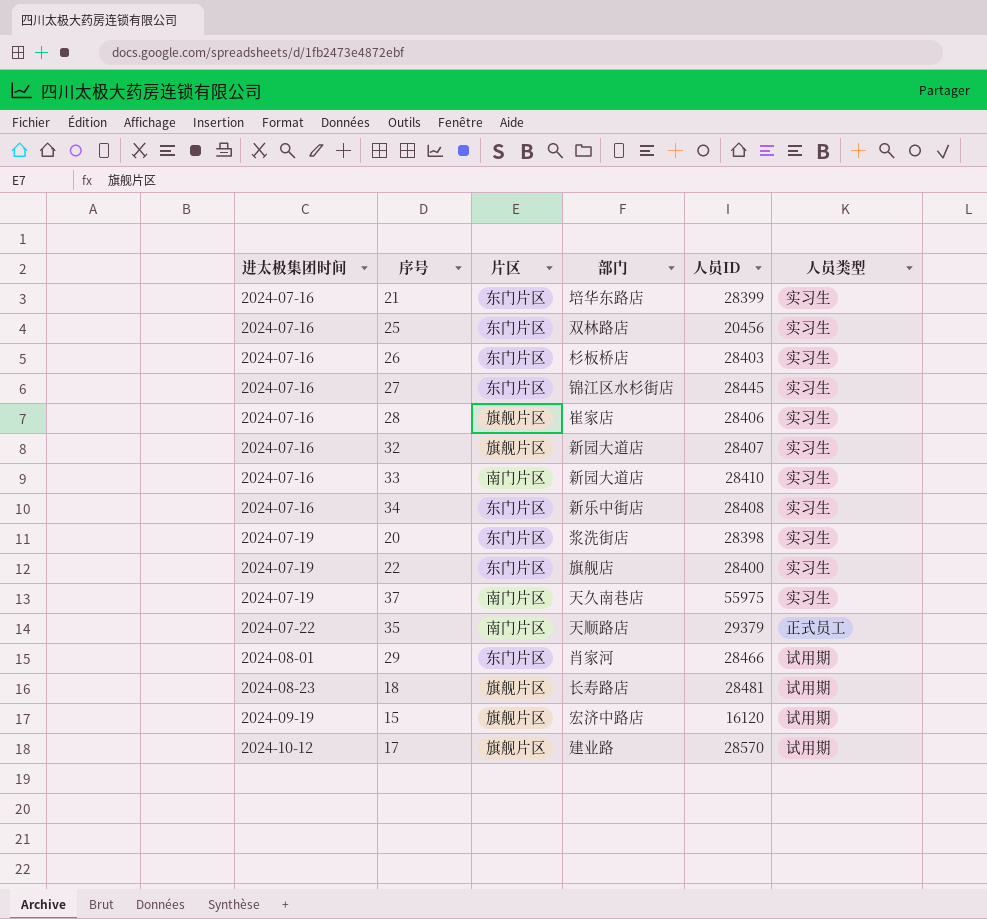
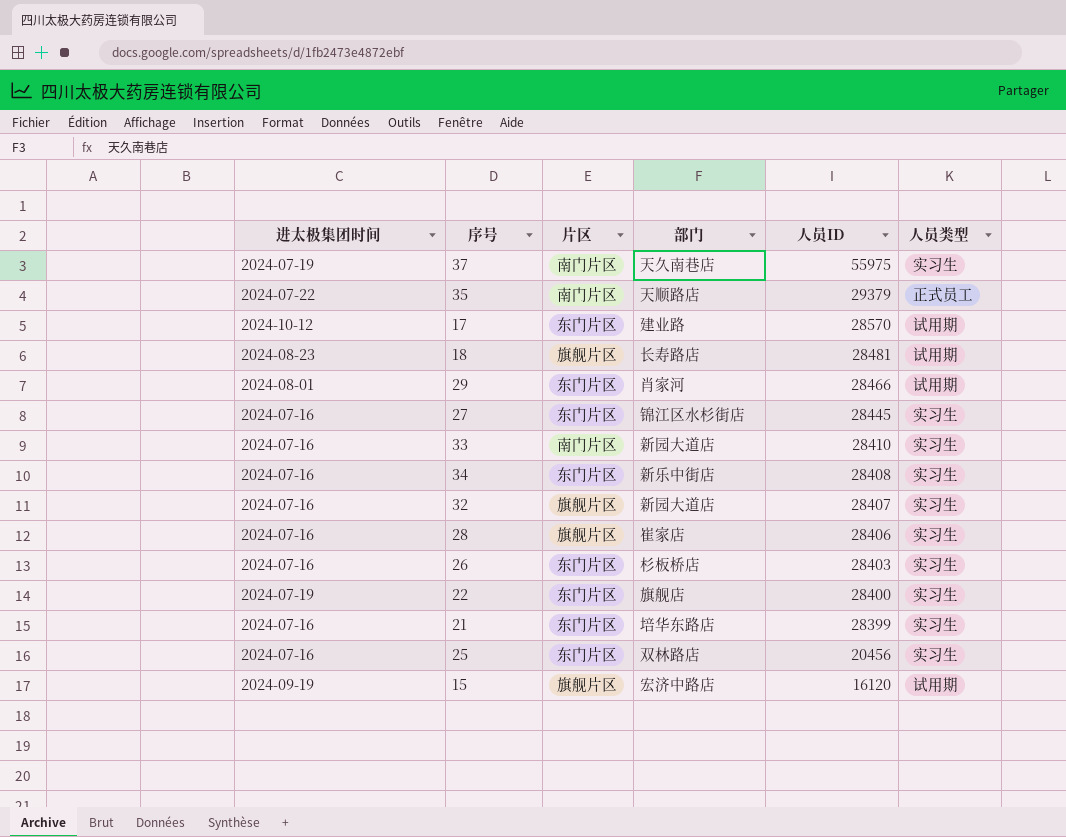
row order: 进太极集团时间 ascending -> 人员ID descending
row 20: 2024-07-19 | 东门片区 | 浆洗街店 | 28398 | 实习生 -> none
17 | 片区: 旗舰片区 -> 东门片区

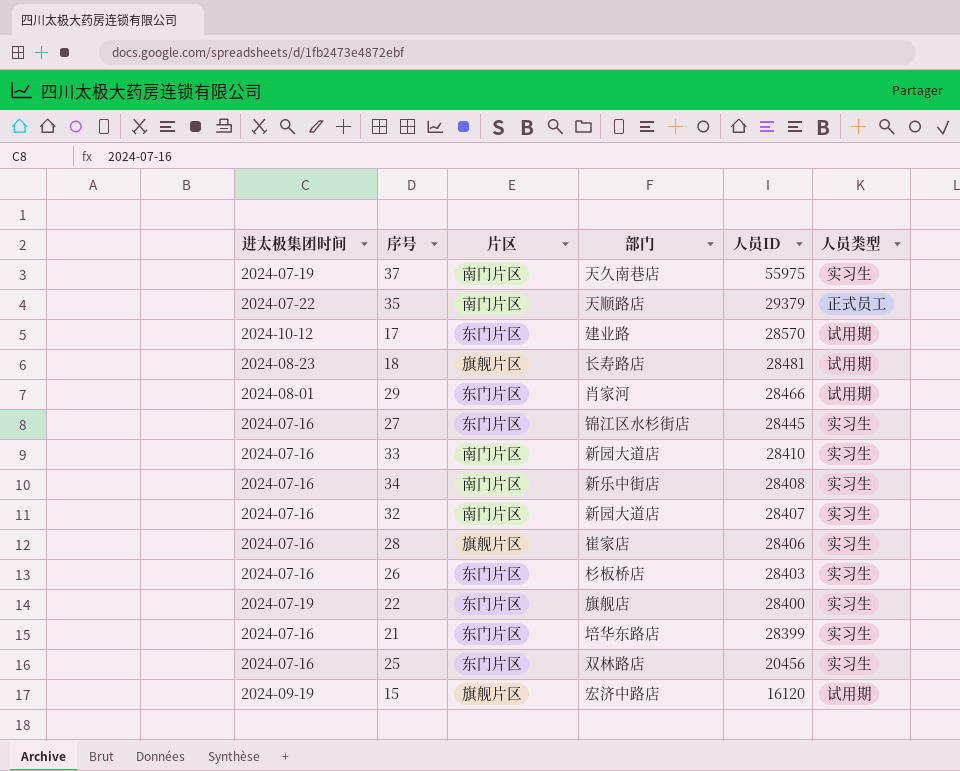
34 | 片区: 东门片区 -> 南门片区
32 | 片区: 旗舰片区 -> 南门片区

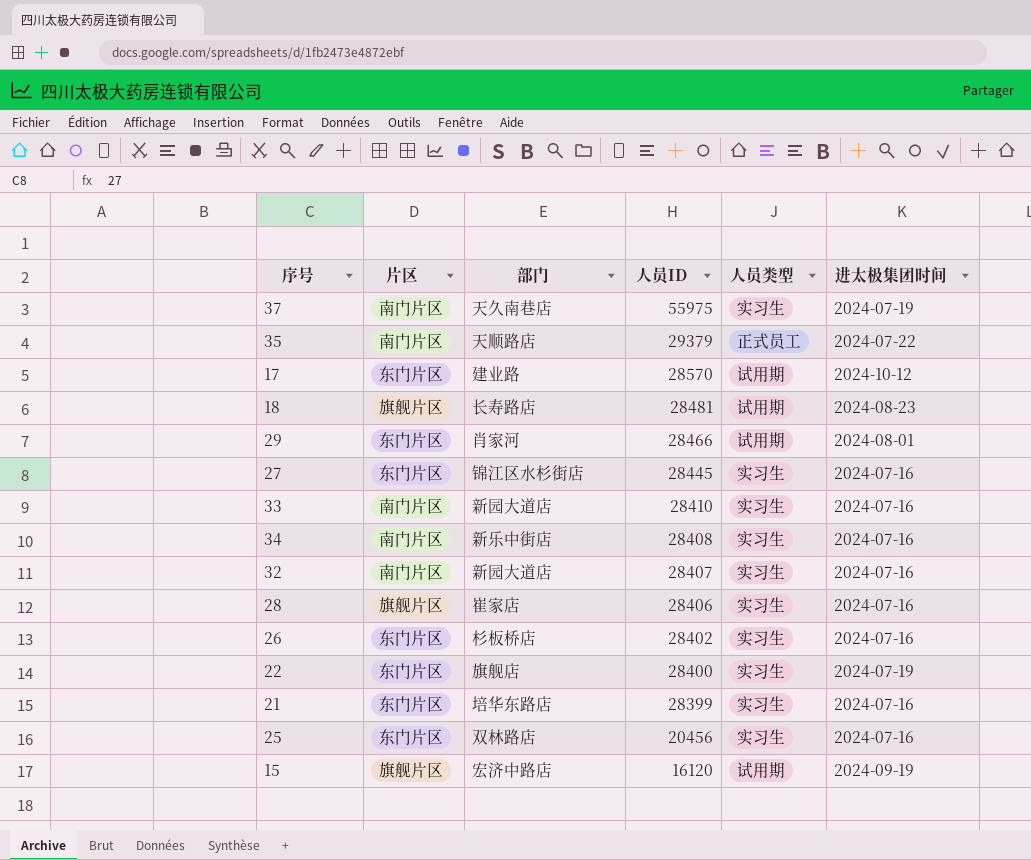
column 进太极集团时间 | position: 1 -> 6
26 | 人员ID: 28403 -> 28402

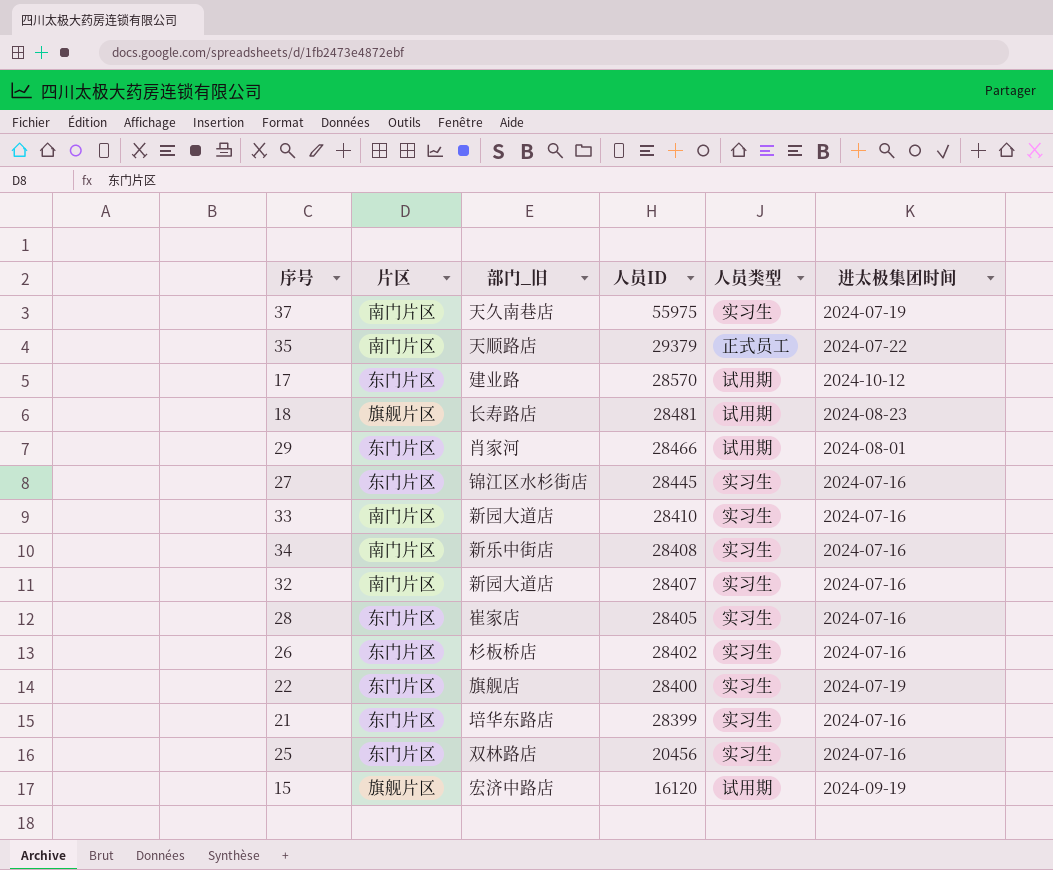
column name: 部门 -> 部门_旧
28 | 片区: 旗舰片区 -> 东门片区
28 | 人员ID: 28406 -> 28405

